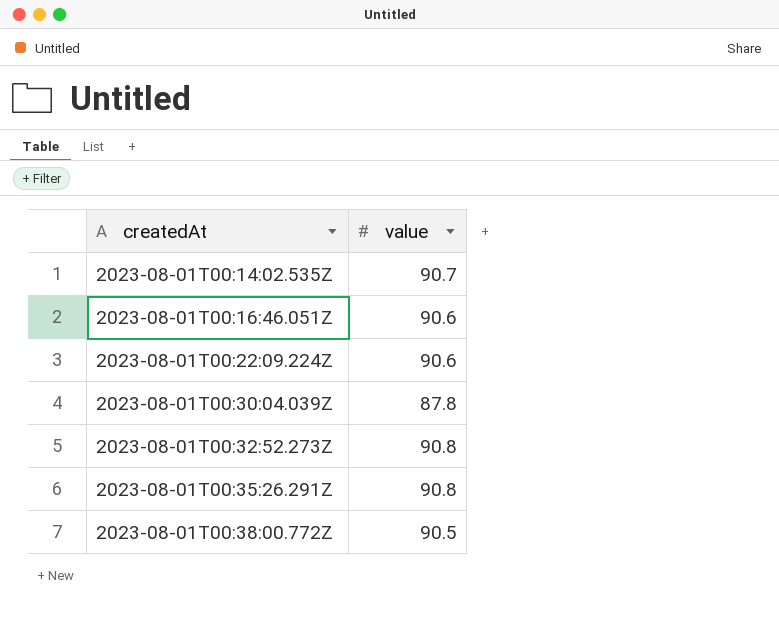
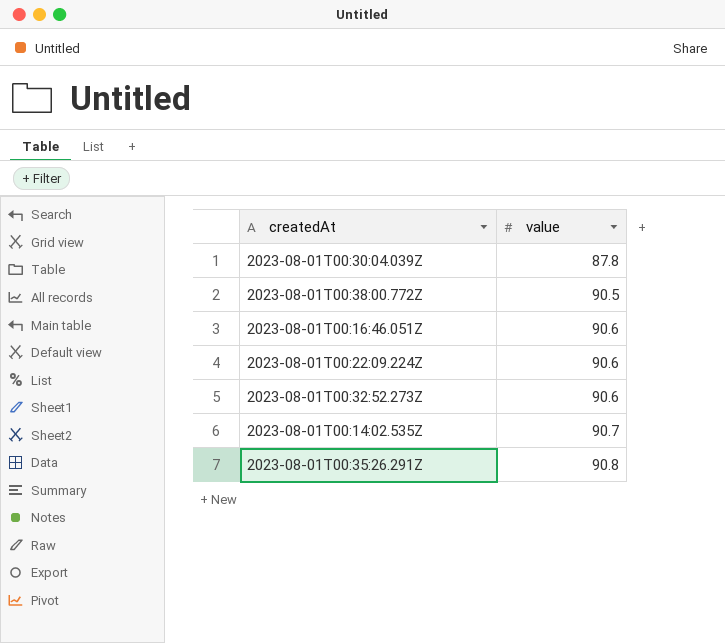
row order: createdAt ascending -> value ascending
2023-08-01T00:32:52.273Z | value: 90.8 -> 90.6

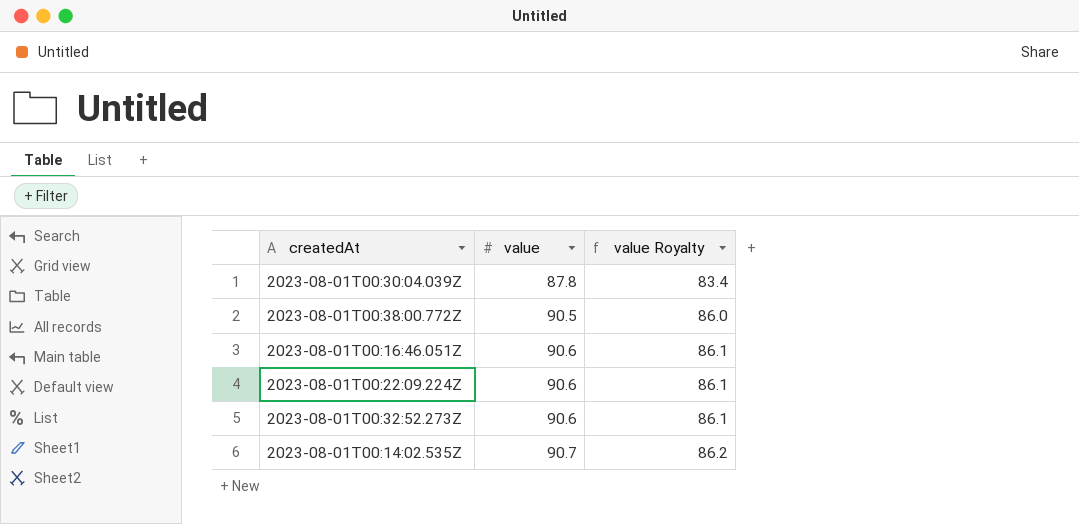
column value Royalty | formula: none -> [value] * 0.95
row 2023-08-01T00:35:26.291Z: 90.8 -> none

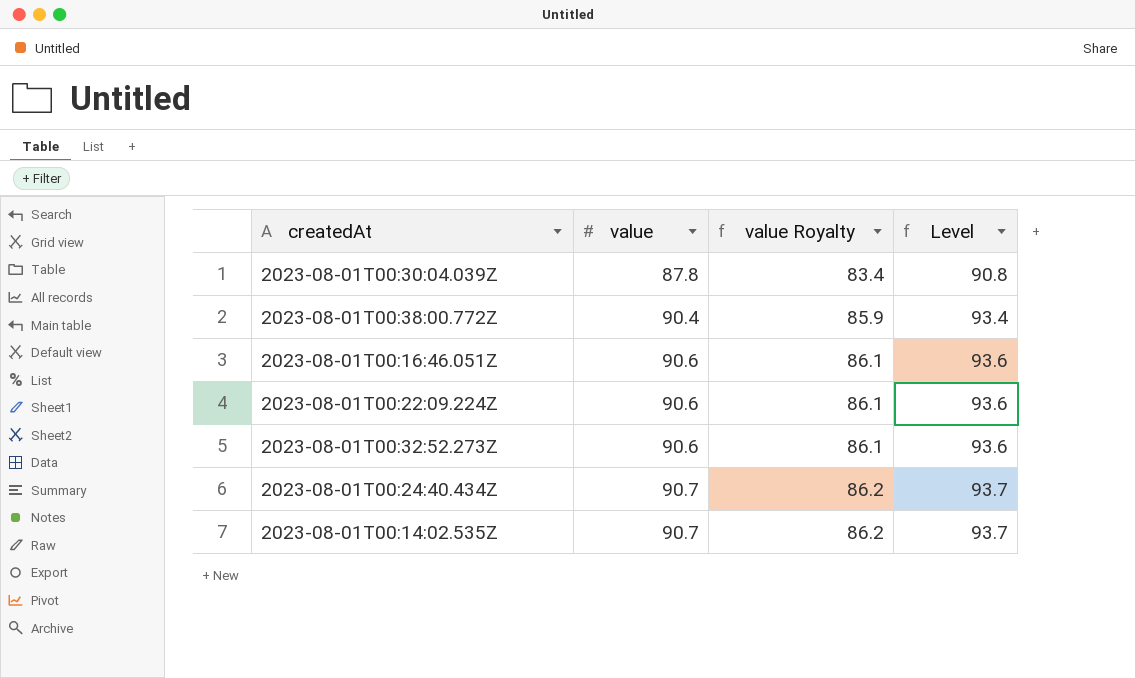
column Level | formula: none -> [value] + 3
2023-08-01T00:38:00.772Z | value: 90.5 -> 90.4
2023-08-01T00:38:00.772Z | value Royalty: 86.0 -> 85.9
row 2023-08-01T00:24:40.434Z: none -> 90.7 | 86.2 | 93.7

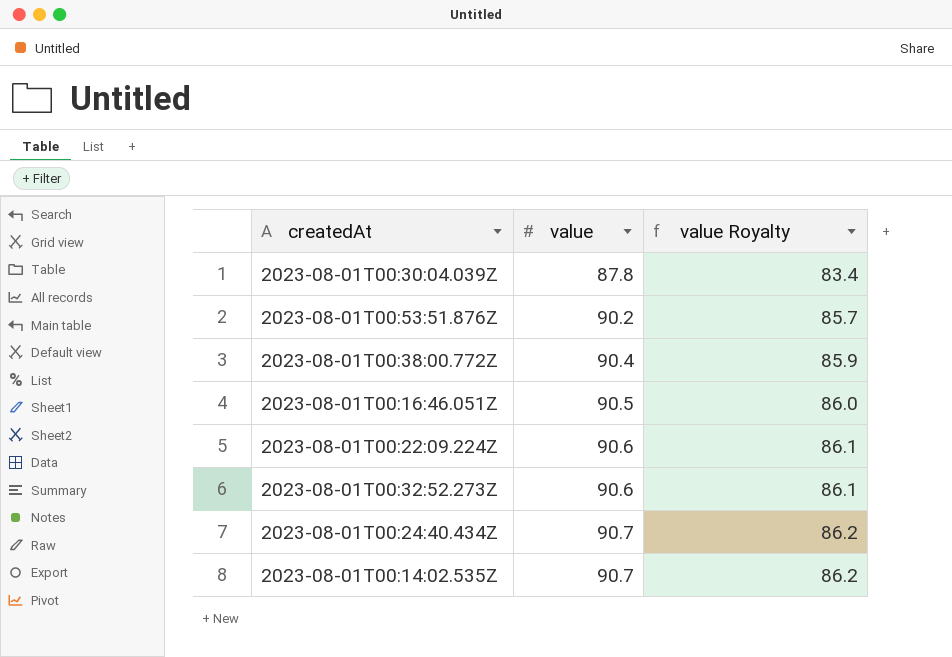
column Level | formula: [value] + 3 -> none
row 2023-08-01T00:53:51.876Z: none -> 90.2 | 85.7
2023-08-01T00:16:46.051Z | value: 90.6 -> 90.5
2023-08-01T00:16:46.051Z | value Royalty: 86.1 -> 86.0

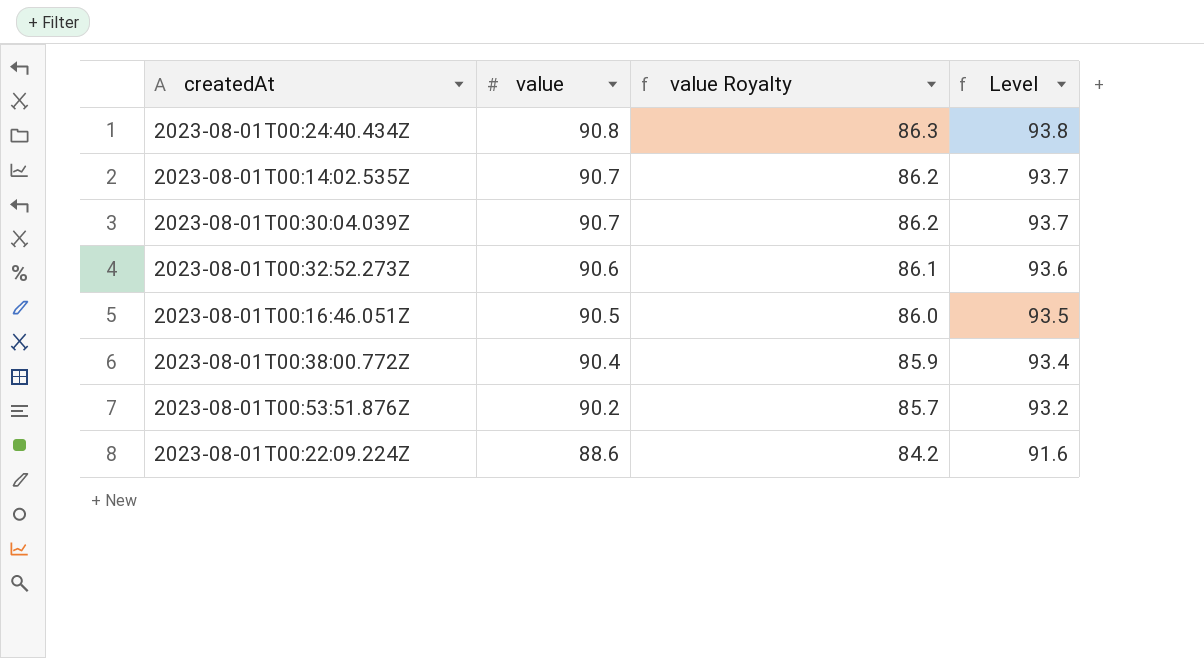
row order: value ascending -> value descending
column Level | formula: none -> [value] + 3
2023-08-01T00:24:40.434Z | value: 90.7 -> 90.8
2023-08-01T00:24:40.434Z | value Royalty: 86.2 -> 86.3
2023-08-01T00:30:04.039Z | value: 87.8 -> 90.7
2023-08-01T00:30:04.039Z | value Royalty: 83.4 -> 86.2
2023-08-01T00:22:09.224Z | value: 90.6 -> 88.6
2023-08-01T00:22:09.224Z | value Royalty: 86.1 -> 84.2

